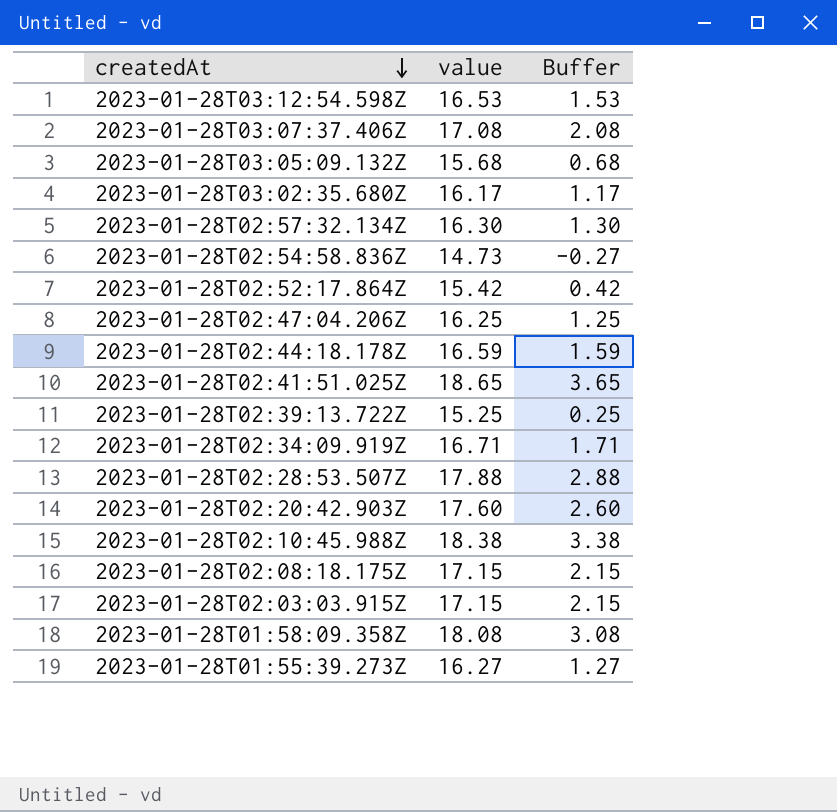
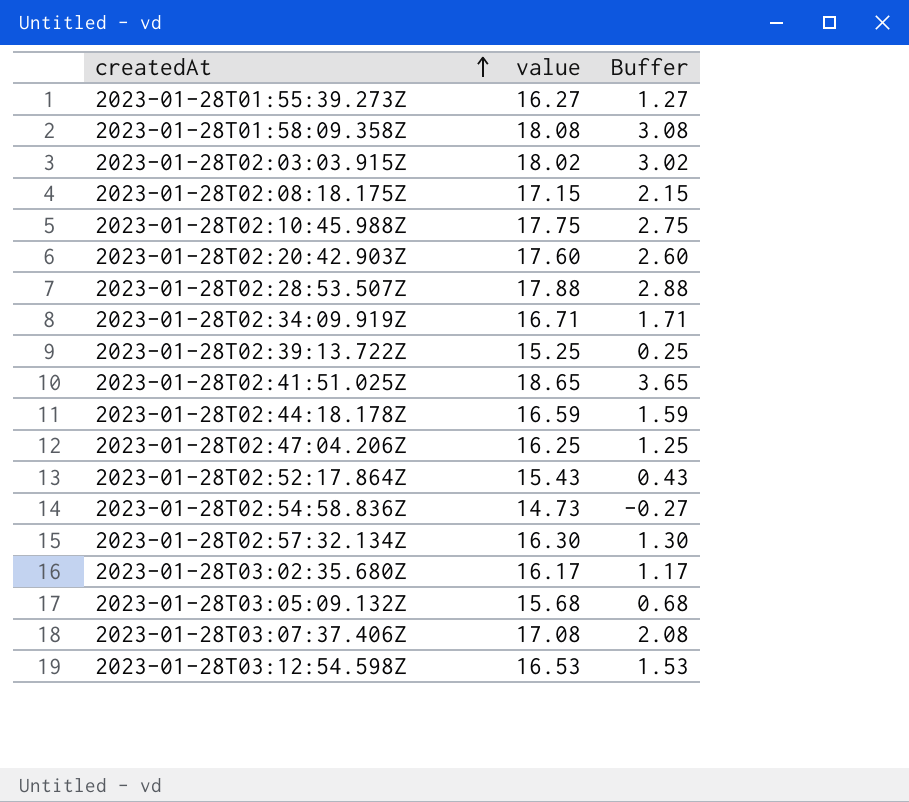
row order: createdAt descending -> createdAt ascending
2023-01-28T02:03:03.915Z | value: 17.15 -> 18.02
2023-01-28T02:03:03.915Z | Buffer: 2.15 -> 3.02
2023-01-28T02:10:45.988Z | value: 18.38 -> 17.75
2023-01-28T02:10:45.988Z | Buffer: 3.38 -> 2.75
2023-01-28T02:52:17.864Z | value: 15.42 -> 15.43
2023-01-28T02:52:17.864Z | Buffer: 0.42 -> 0.43

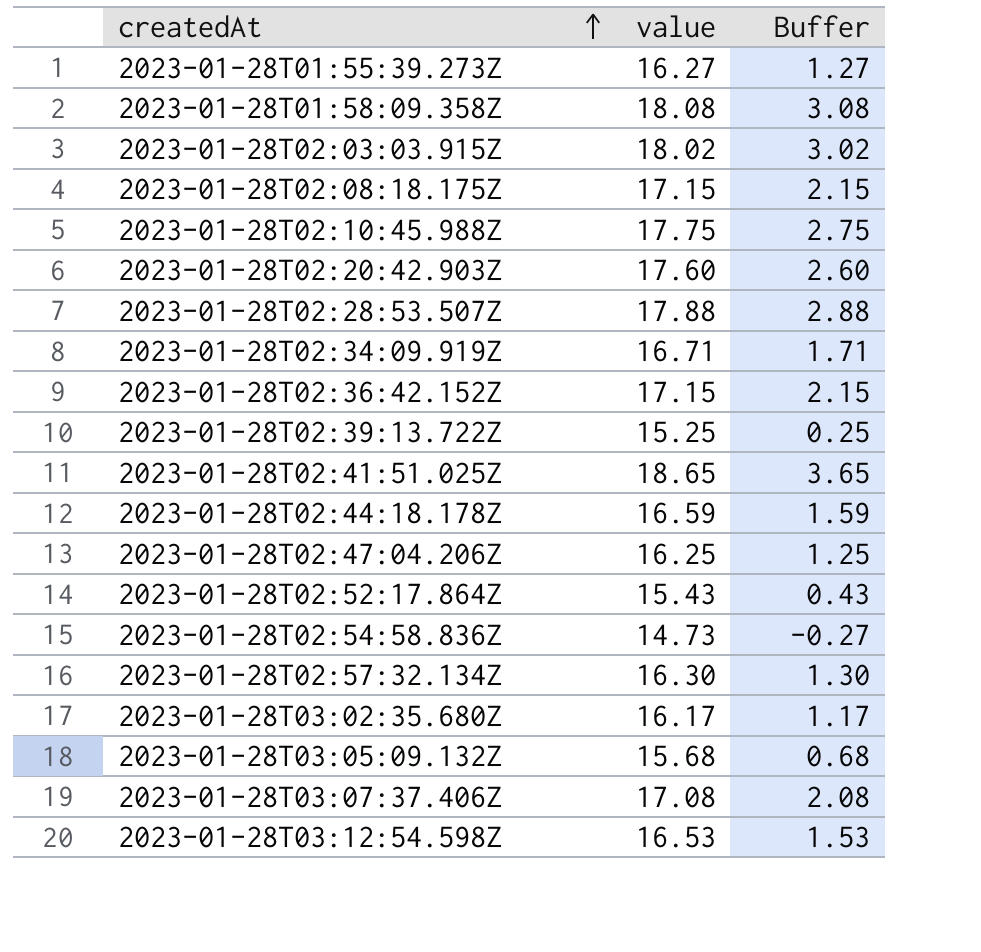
row 2023-01-28T02:36:42.152Z: none -> 17.15 | 2.15

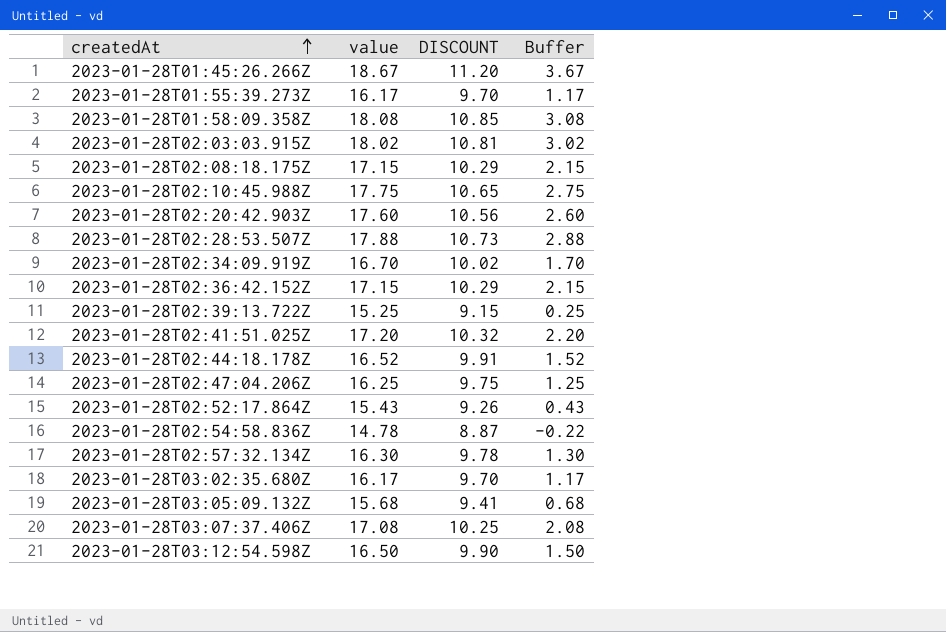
column DISCOUNT | formula: none -> [value] * 0.6
row 2023-01-28T01:45:26.266Z: none -> 18.67 | 11.20 | 3.67
2023-01-28T01:55:39.273Z | value: 16.27 -> 16.17
2023-01-28T01:55:39.273Z | Buffer: 1.27 -> 1.17
2023-01-28T02:34:09.919Z | value: 16.71 -> 16.70
2023-01-28T02:34:09.919Z | Buffer: 1.71 -> 1.70
2023-01-28T02:41:51.025Z | value: 18.65 -> 17.20
2023-01-28T02:41:51.025Z | Buffer: 3.65 -> 2.20
2023-01-28T02:44:18.178Z | value: 16.59 -> 16.52
2023-01-28T02:44:18.178Z | Buffer: 1.59 -> 1.52
2023-01-28T02:54:58.836Z | value: 14.73 -> 14.78
2023-01-28T02:54:58.836Z | Buffer: -0.27 -> -0.22
2023-01-28T03:12:54.598Z | value: 16.53 -> 16.50
2023-01-28T03:12:54.598Z | Buffer: 1.53 -> 1.50

